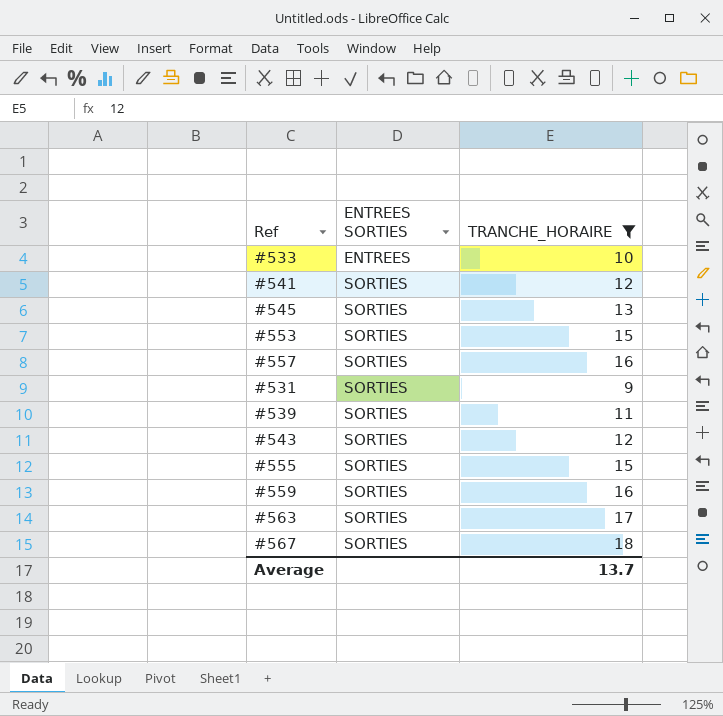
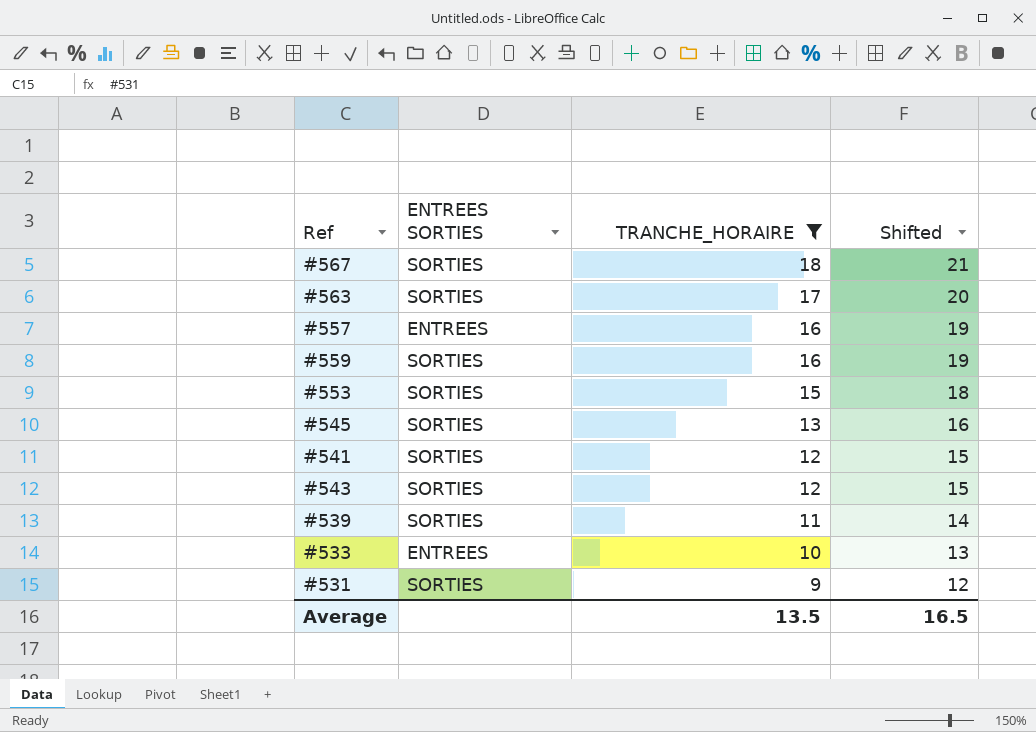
row order: ENTREES SORTIES ascending -> TRANCHE_HORAIRE descending
column Shifted | formula: none -> [TRANCHE_HORAIRE] + 3
row #555: SORTIES | 15 -> none
#557 | ENTREES SORTIES: SORTIES -> ENTREES
Average | TRANCHE_HORAIRE: 13.7 -> 13.5

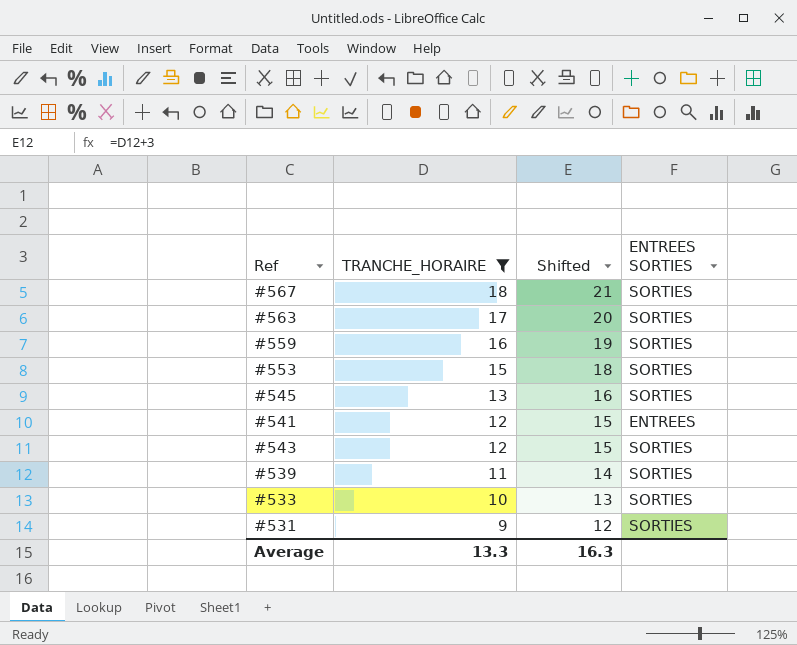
column ENTREES SORTIES | position: 2 -> 4
row #557: ENTREES | 16 | 19 -> none
#541 | ENTREES SORTIES: SORTIES -> ENTREES
#533 | ENTREES SORTIES: ENTREES -> SORTIES
Average | TRANCHE_HORAIRE: 13.5 -> 13.3
Average | Shifted: 16.5 -> 16.3

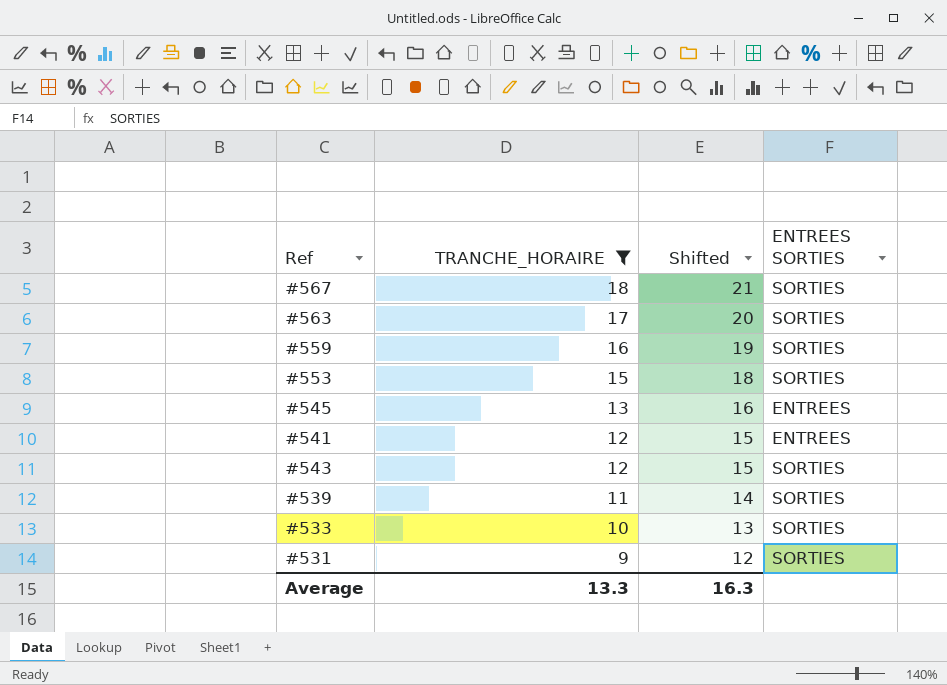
#545 | ENTREES SORTIES: SORTIES -> ENTREES

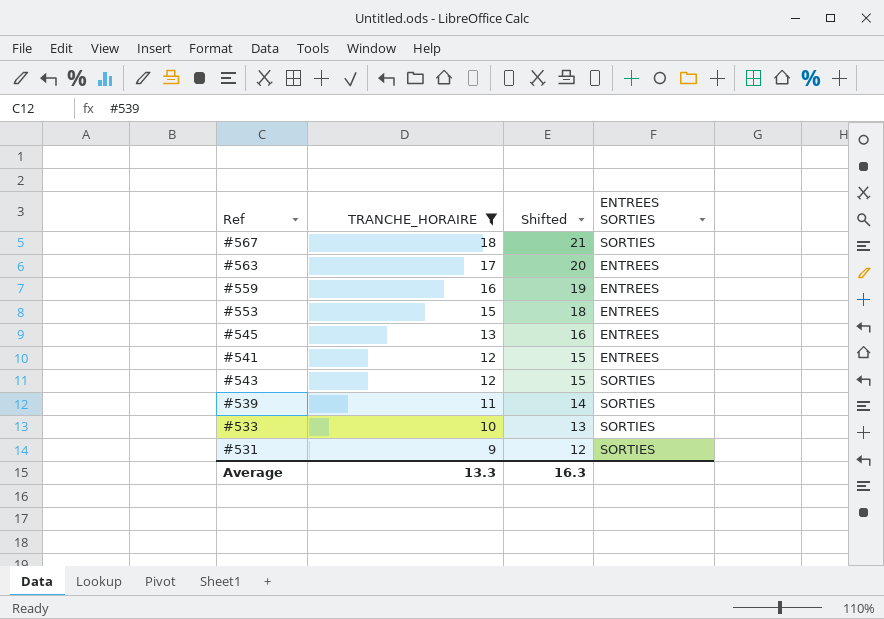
#563 | ENTREES SORTIES: SORTIES -> ENTREES
#559 | ENTREES SORTIES: SORTIES -> ENTREES
#553 | ENTREES SORTIES: SORTIES -> ENTREES

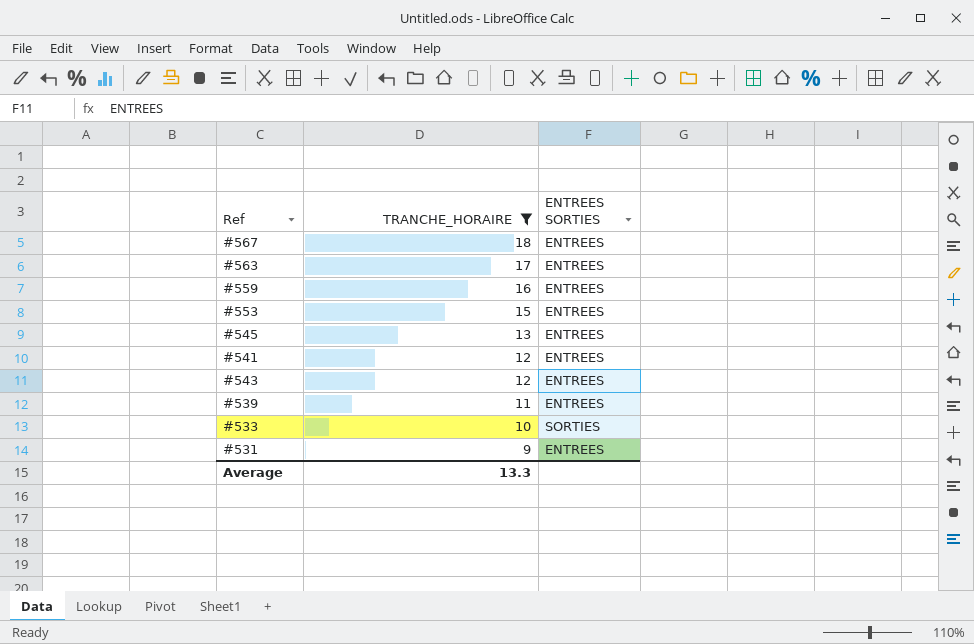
column Shifted | formula: [TRANCHE_HORAIRE] + 3 -> none
#567 | ENTREES SORTIES: SORTIES -> ENTREES
#543 | ENTREES SORTIES: SORTIES -> ENTREES
#539 | ENTREES SORTIES: SORTIES -> ENTREES
#531 | ENTREES SORTIES: SORTIES -> ENTREES

